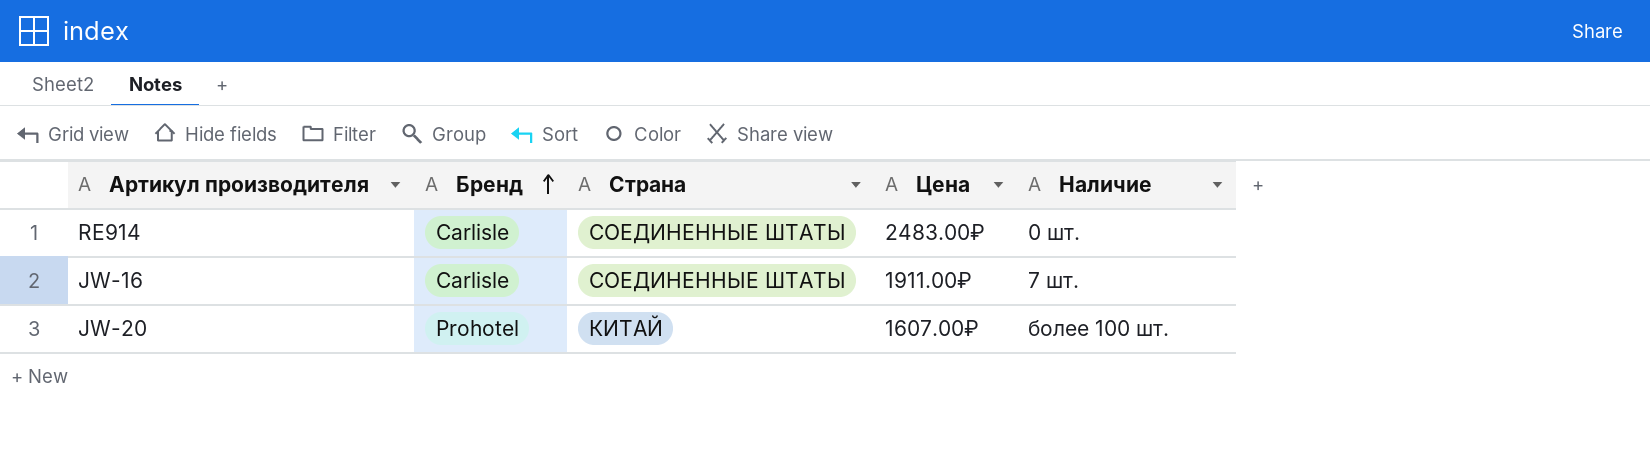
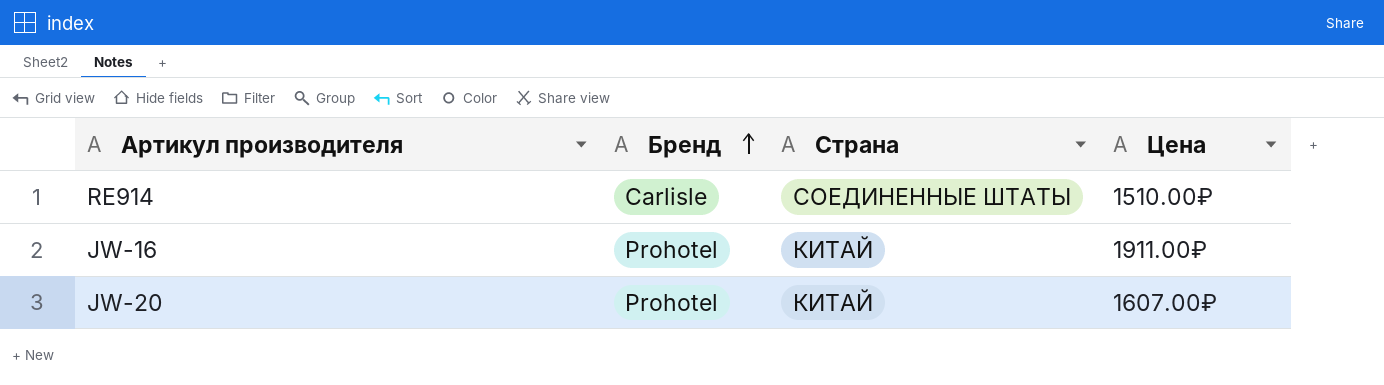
column Наличие | position: 5 -> none
RE914 | Цена: 2483.00₽ -> 1510.00₽
JW-16 | Бренд: Carlisle -> Prohotel
JW-16 | Страна: СОЕДИНЕННЫЕ ШТАТЫ -> КИТАЙ

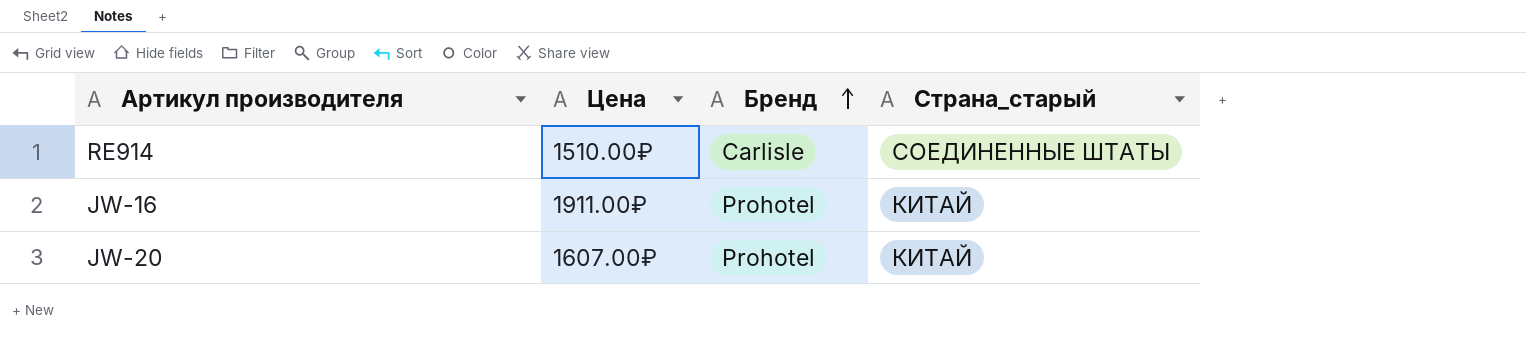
column Цена | position: 4 -> 2
column name: Страна -> Страна_старый

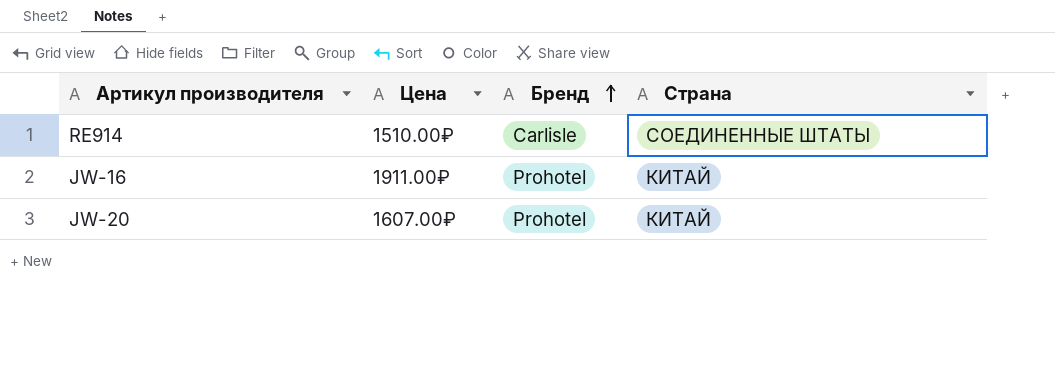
column name: Страна_старый -> Страна

